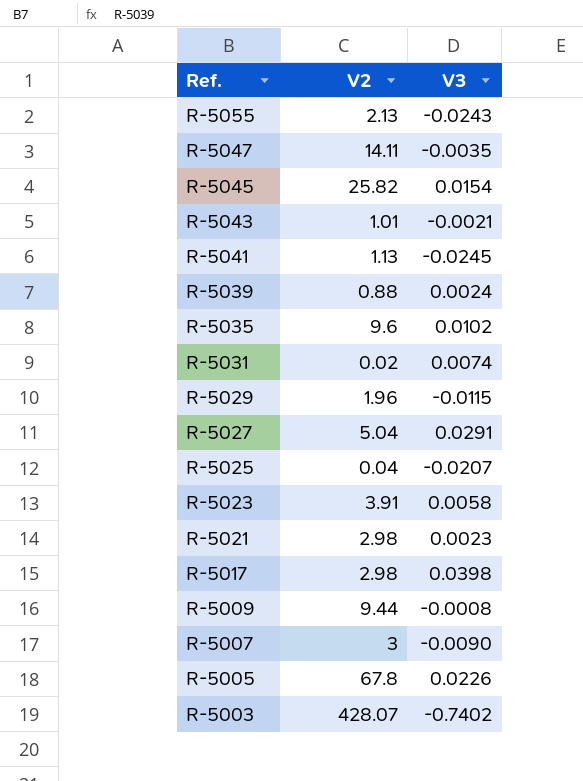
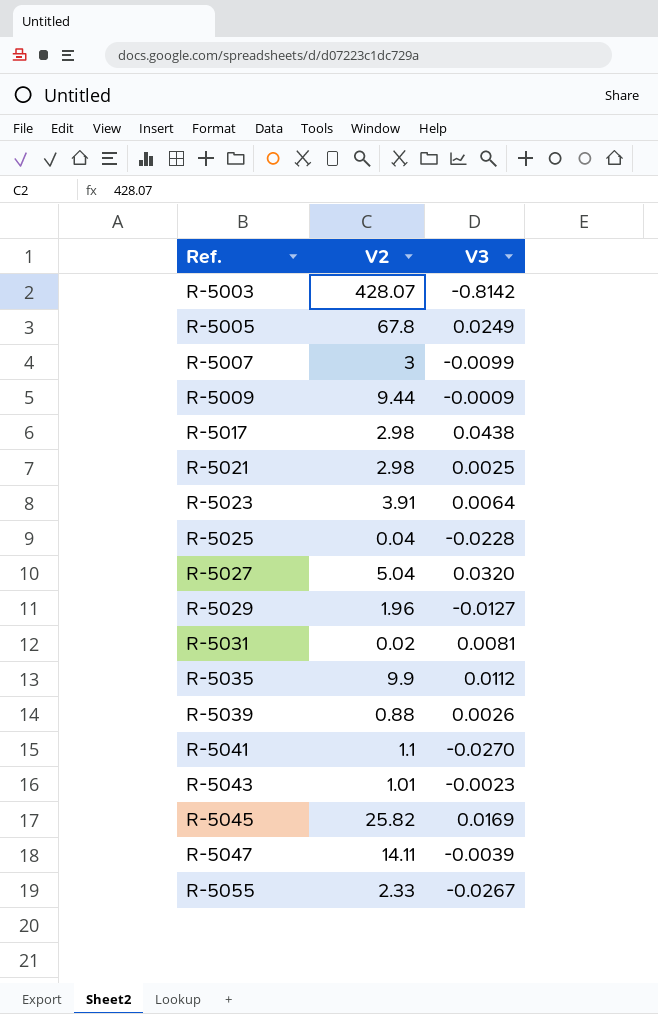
row order: Ref. descending -> Ref. ascending
R-5003 | V3: -0.7402 -> -0.8142
R-5005 | V3: 0.0226 -> 0.0249
R-5007 | V3: -0.0090 -> -0.0099
R-5009 | V3: -0.0008 -> -0.0009
R-5017 | V3: 0.0398 -> 0.0438
R-5021 | V3: 0.0023 -> 0.0025
R-5023 | V3: 0.0058 -> 0.0064
R-5025 | V3: -0.0207 -> -0.0228
R-5027 | V3: 0.0291 -> 0.0320
R-5029 | V3: -0.0115 -> -0.0127
R-5031 | V3: 0.0074 -> 0.0081
R-5035 | V2: 9.6 -> 9.9
R-5035 | V3: 0.0102 -> 0.0112
R-5039 | V3: 0.0024 -> 0.0026
R-5041 | V2: 1.13 -> 1.1
R-5041 | V3: -0.0245 -> -0.0270
R-5043 | V3: -0.0021 -> -0.0023
R-5045 | V3: 0.0154 -> 0.0169
R-5047 | V3: -0.0035 -> -0.0039
R-5055 | V2: 2.13 -> 2.33
R-5055 | V3: -0.0243 -> -0.0267

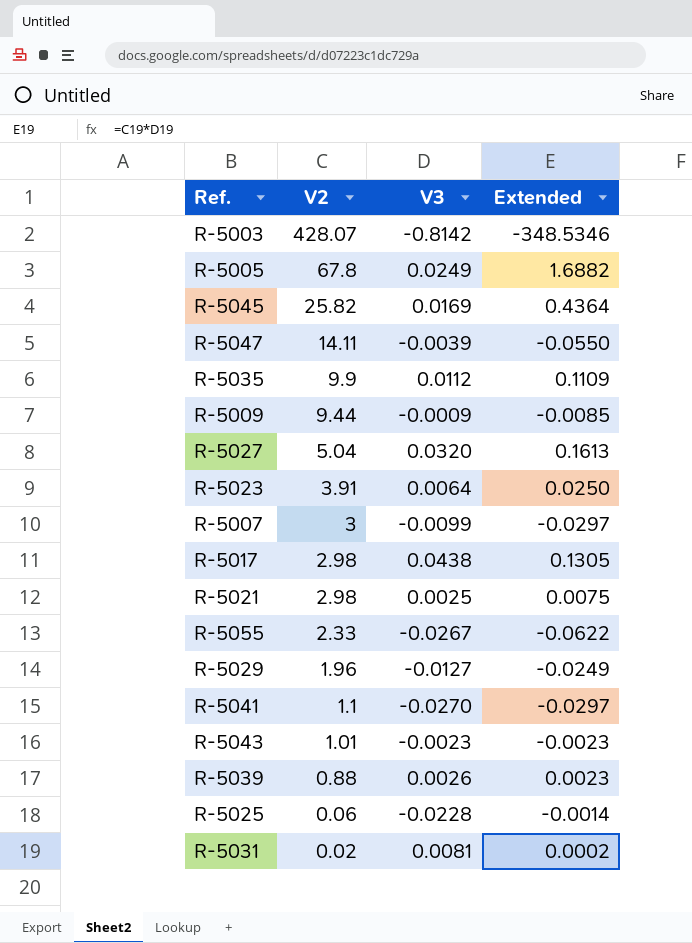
row order: Ref. ascending -> V2 descending
column Extended | formula: none -> [V2] * [V3]
R-5025 | V2: 0.04 -> 0.06

